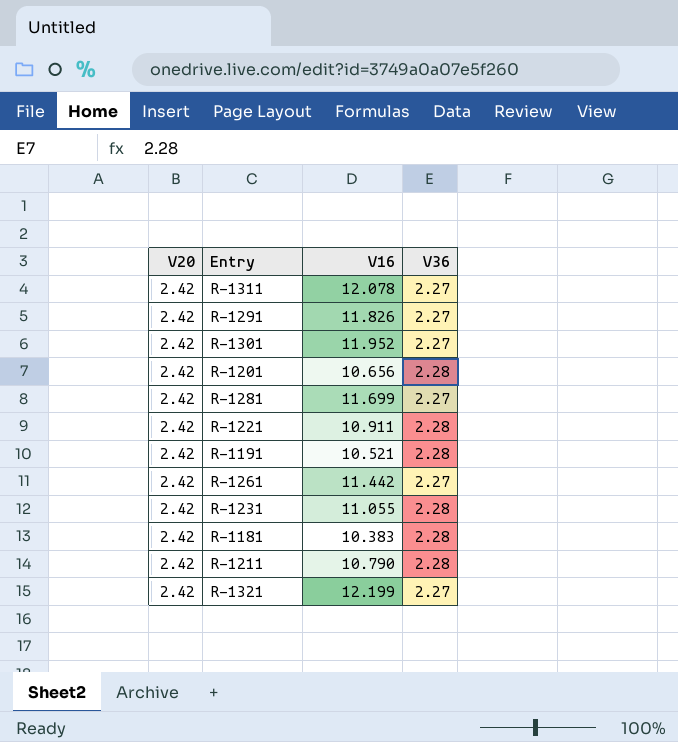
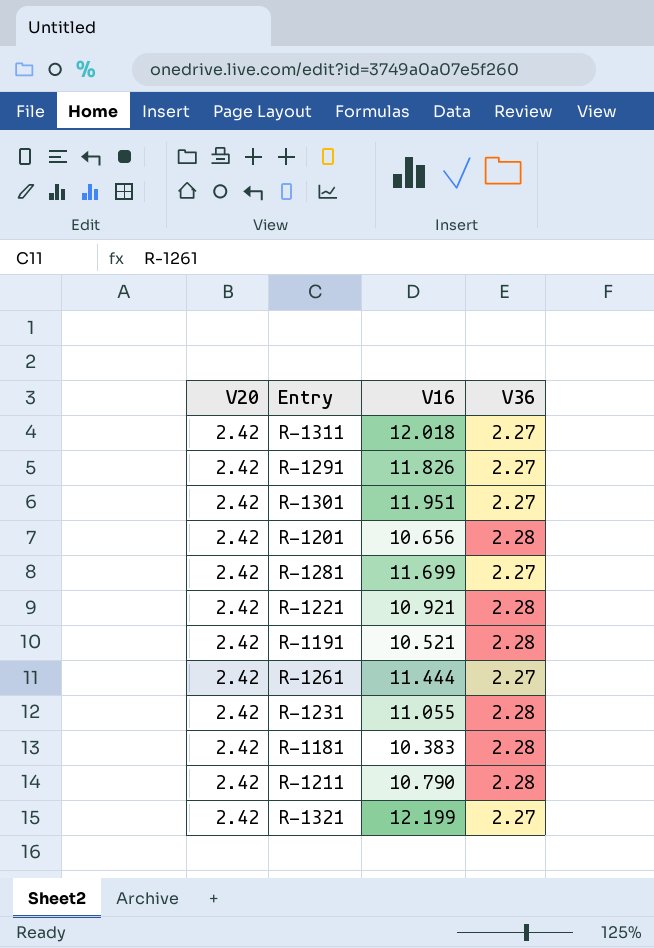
R-1311 | V16: 12.078 -> 12.018
R-1301 | V16: 11.952 -> 11.951
R-1221 | V16: 10.911 -> 10.921
R-1261 | V16: 11.442 -> 11.444

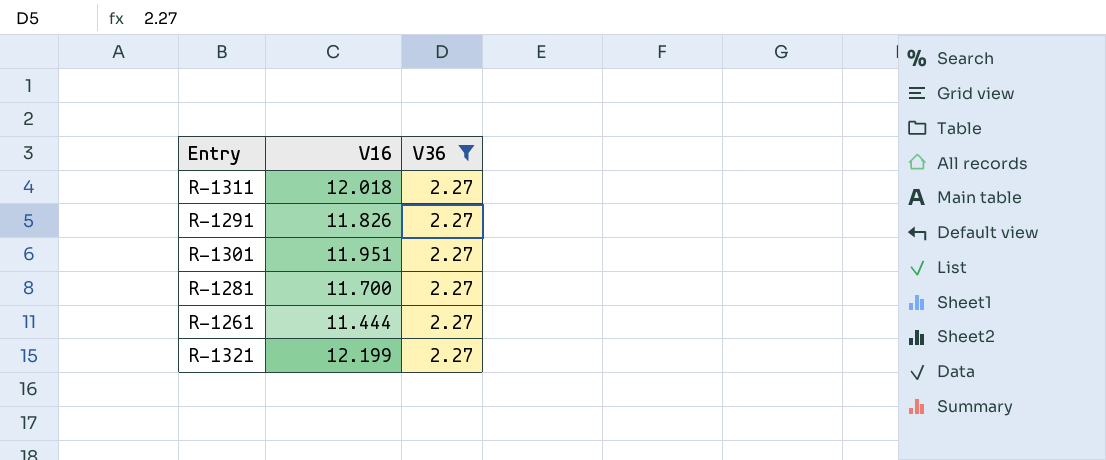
filter: none -> V36 = 2.27
column V20 | position: 1 -> none
R-1281 | V16: 11.699 -> 11.700

